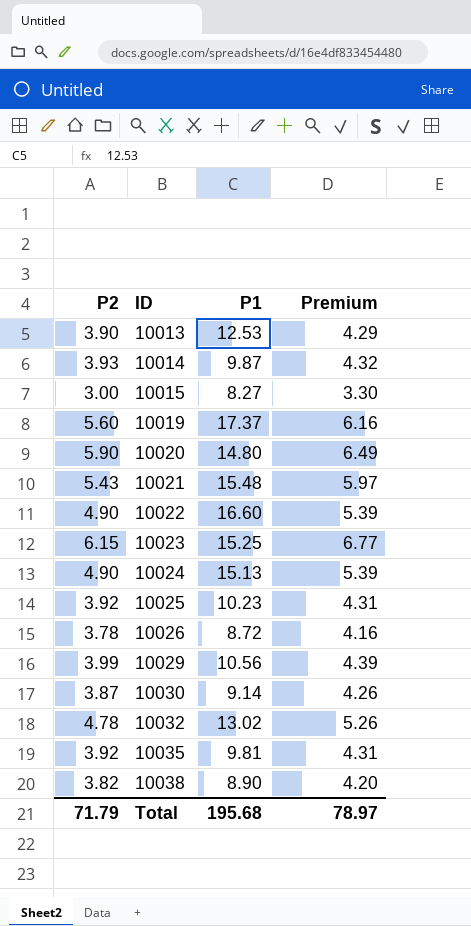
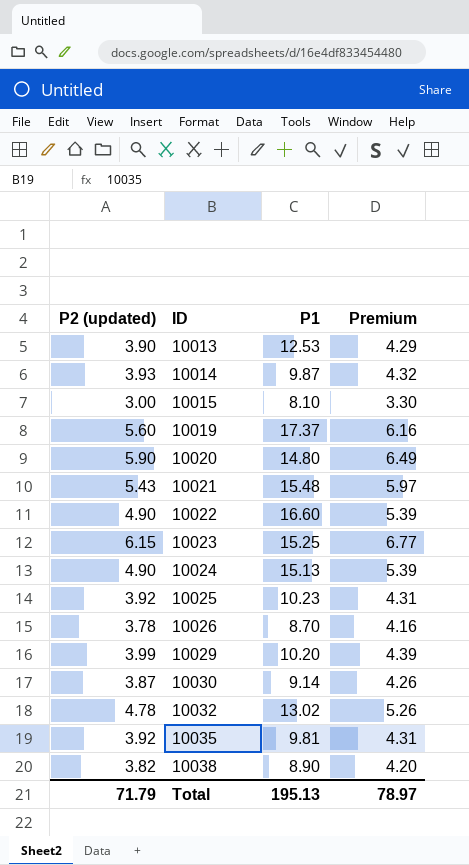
column name: P2 -> P2 (updated)
10015 | P1: 8.27 -> 8.10
10026 | P1: 8.72 -> 8.70
10029 | P1: 10.56 -> 10.20
Total | P1: 195.68 -> 195.13

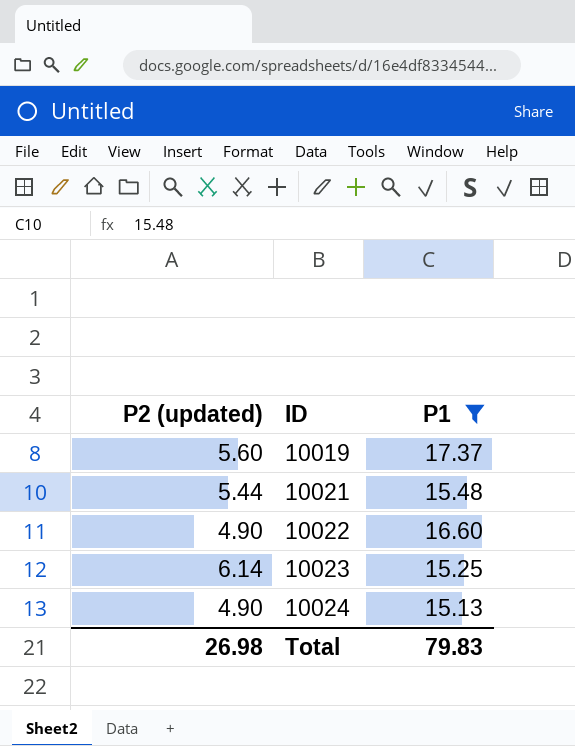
filter: none -> P1 >= 15.13
column Premium | formula: [P2 (updated)] * 1.1 -> none
10021 | P2 (updated): 5.43 -> 5.44
10023 | P2 (updated): 6.15 -> 6.14
Total | P2 (updated): 71.79 -> 26.98
Total | P1: 195.13 -> 79.83

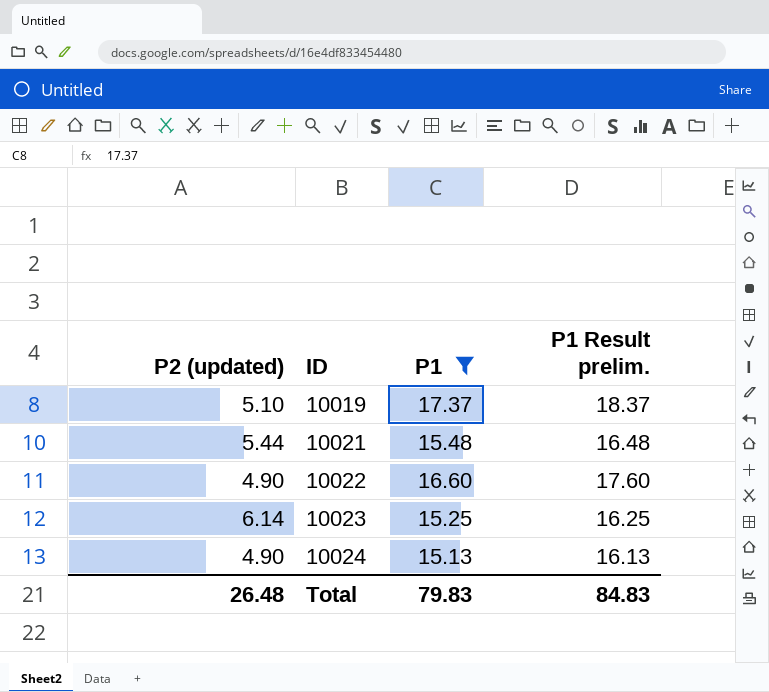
column P1 Result prelim. | formula: none -> [P1] + 1
10019 | P2 (updated): 5.60 -> 5.10
Total | P2 (updated): 26.98 -> 26.48

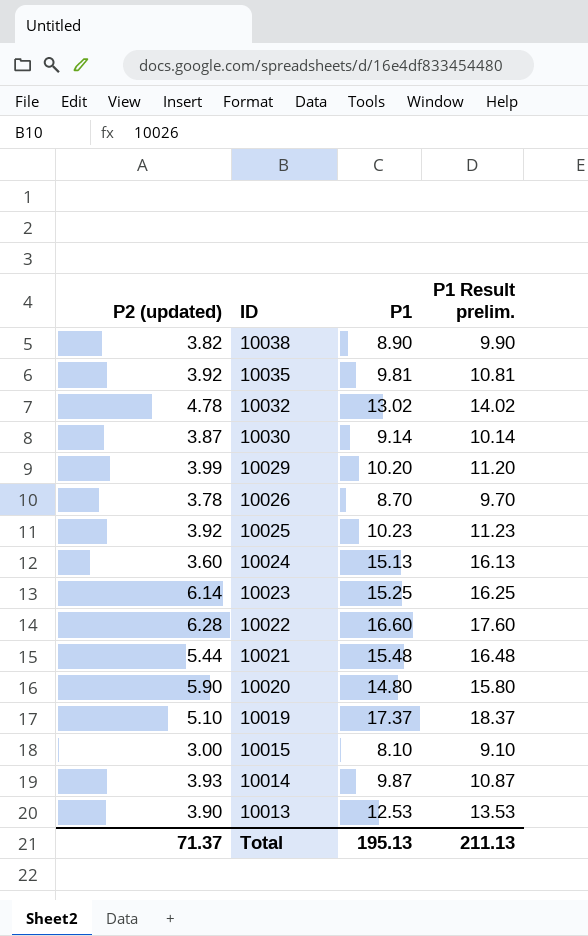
filter: P1 >= 15.13 -> none
row order: ID ascending -> ID descending
10024 | P2 (updated): 4.90 -> 3.60
10022 | P2 (updated): 4.90 -> 6.28
Total | P2 (updated): 26.48 -> 71.37
Total | P1: 79.83 -> 195.13
Total | P1 Result prelim.: 84.83 -> 211.13

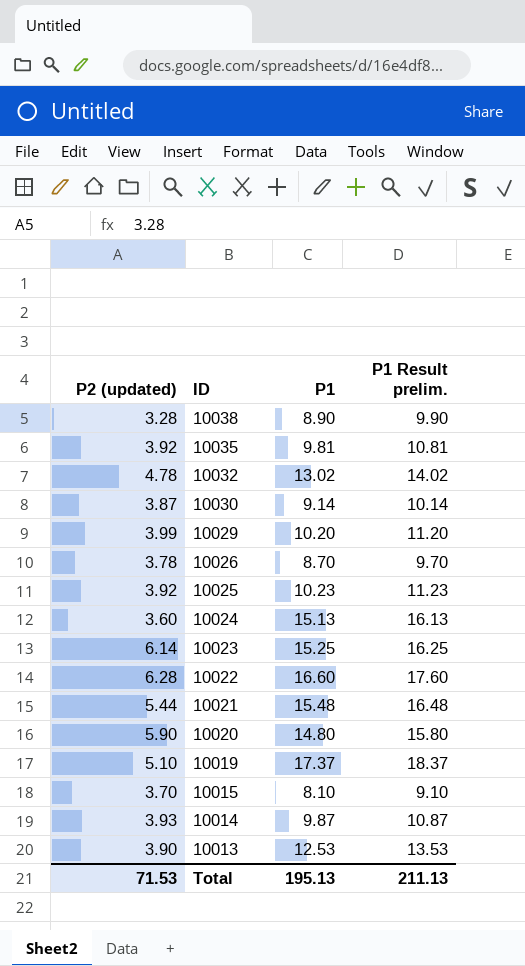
10038 | P2 (updated): 3.82 -> 3.28
10015 | P2 (updated): 3.00 -> 3.70
Total | P2 (updated): 71.37 -> 71.53

